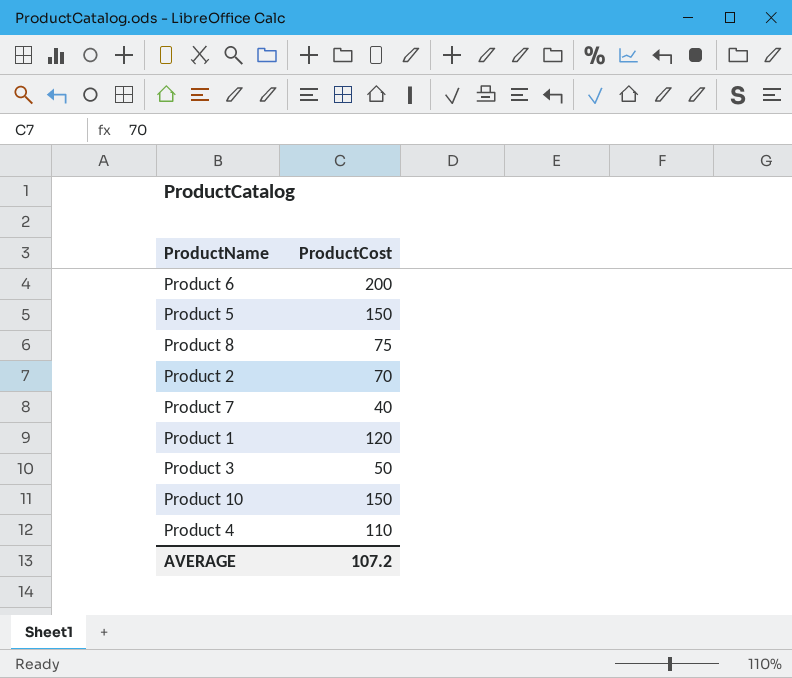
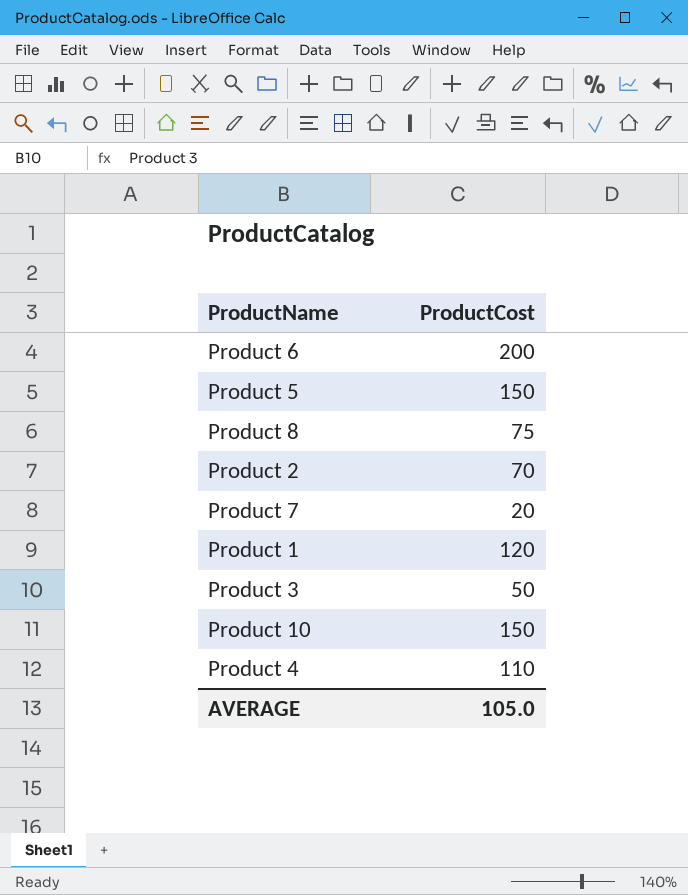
Product 7 | ProductCost: 40 -> 20
AVERAGE | ProductCost: 107.2 -> 105.0

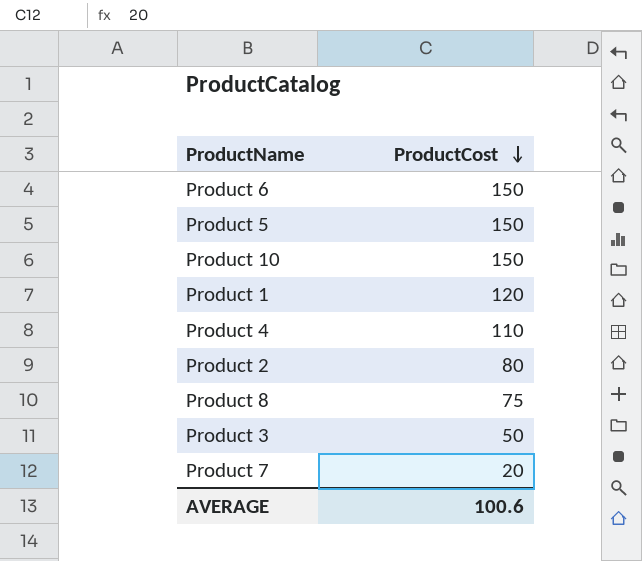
row order: none -> ProductCost descending
Product 6 | ProductCost: 200 -> 150
Product 2 | ProductCost: 70 -> 80
AVERAGE | ProductCost: 105.0 -> 100.6

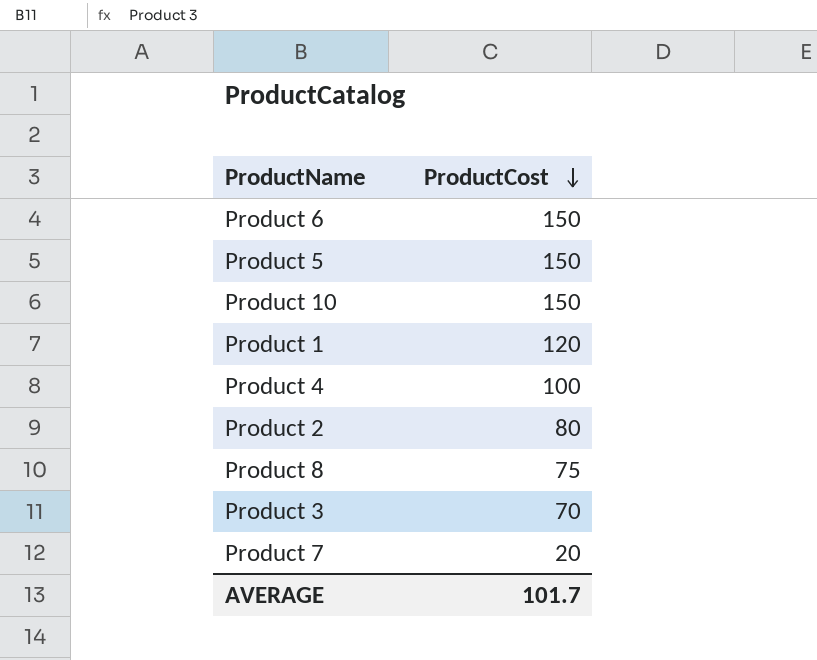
Product 4 | ProductCost: 110 -> 100
Product 3 | ProductCost: 50 -> 70
AVERAGE | ProductCost: 100.6 -> 101.7

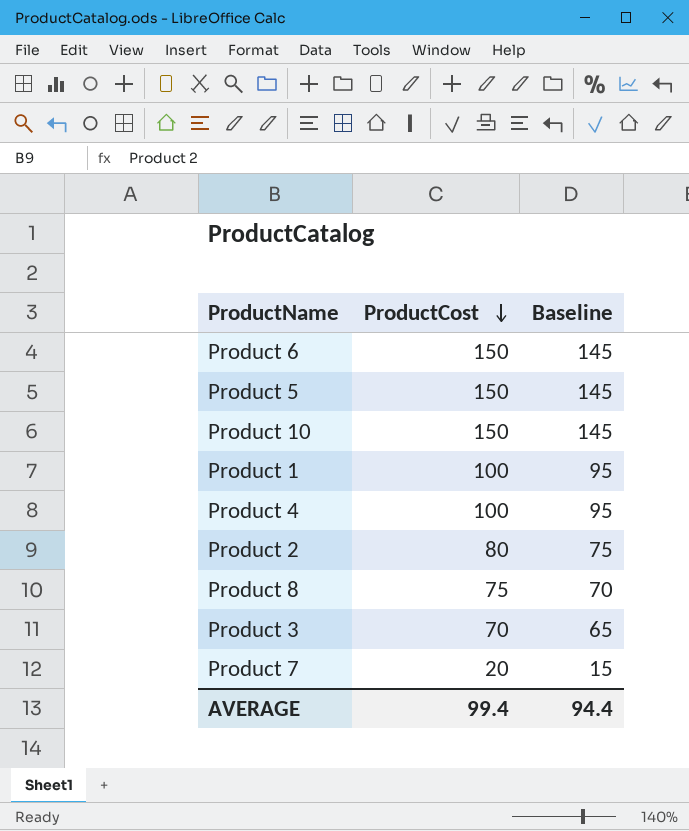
column Baseline | formula: none -> [ProductCost] - 5
Product 1 | ProductCost: 120 -> 100
AVERAGE | ProductCost: 101.7 -> 99.4

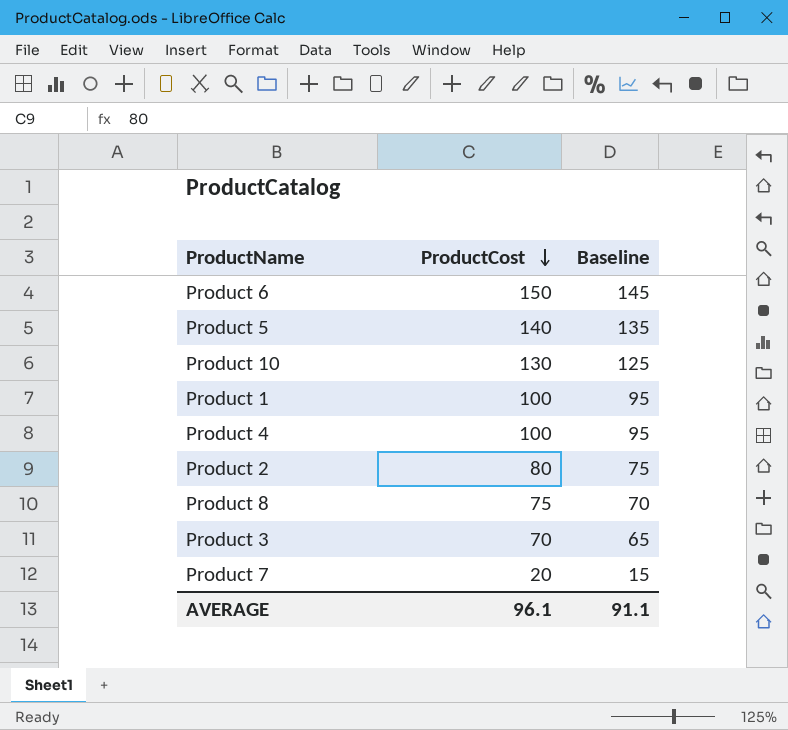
Product 5 | ProductCost: 150 -> 140
Product 5 | Baseline: 145 -> 135
Product 10 | ProductCost: 150 -> 130
Product 10 | Baseline: 145 -> 125
AVERAGE | ProductCost: 99.4 -> 96.1
AVERAGE | Baseline: 94.4 -> 91.1

